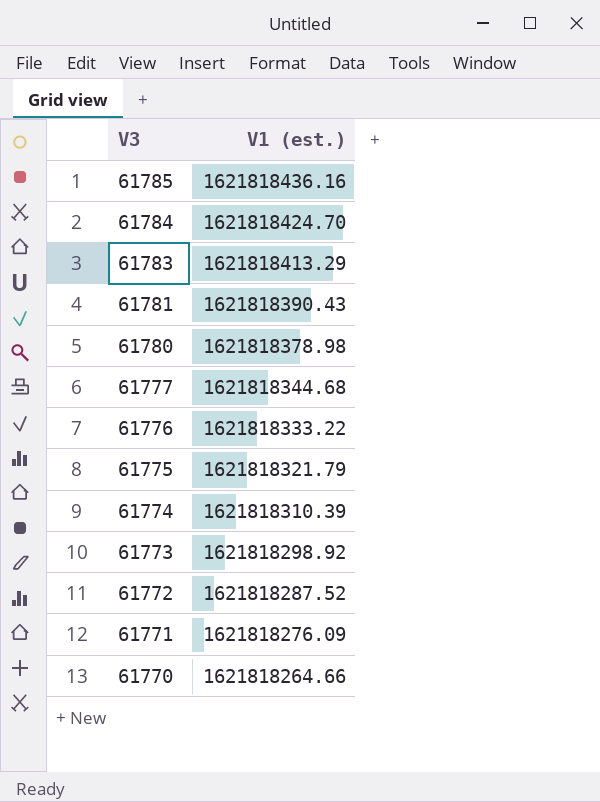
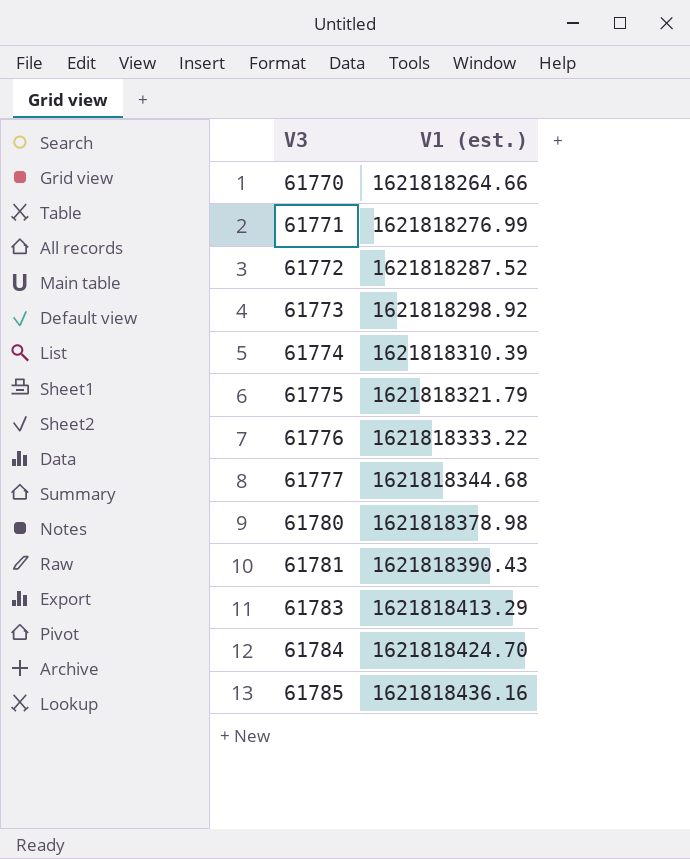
row order: V3 descending -> V3 ascending
61771 | V1 (est.): 1621818276.09 -> 1621818276.99

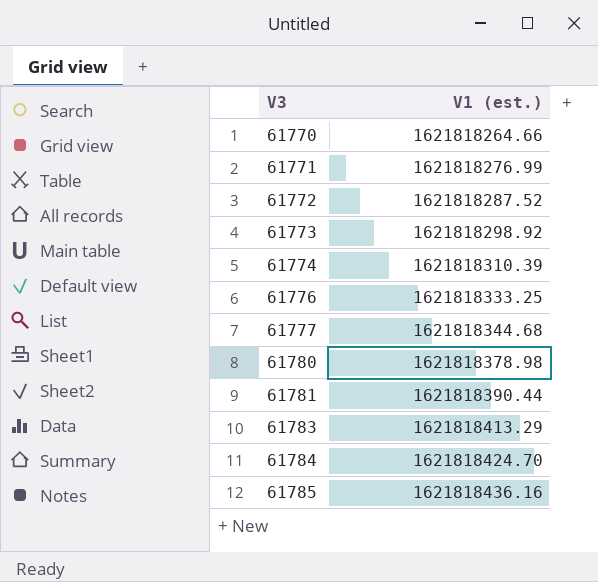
row 61775: 1621818321.79 -> none
61776 | V1 (est.): 1621818333.22 -> 1621818333.25
61781 | V1 (est.): 1621818390.43 -> 1621818390.44

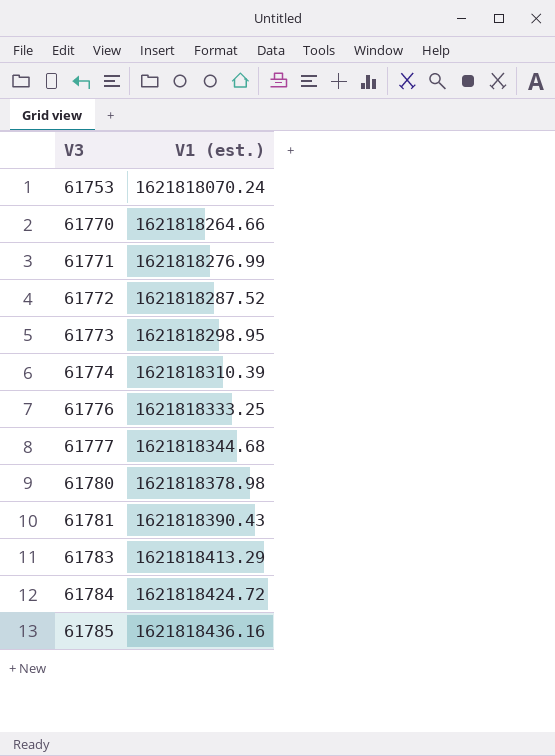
row 61753: none -> 1621818070.24
61773 | V1 (est.): 1621818298.92 -> 1621818298.95
61781 | V1 (est.): 1621818390.44 -> 1621818390.43
61784 | V1 (est.): 1621818424.70 -> 1621818424.72

